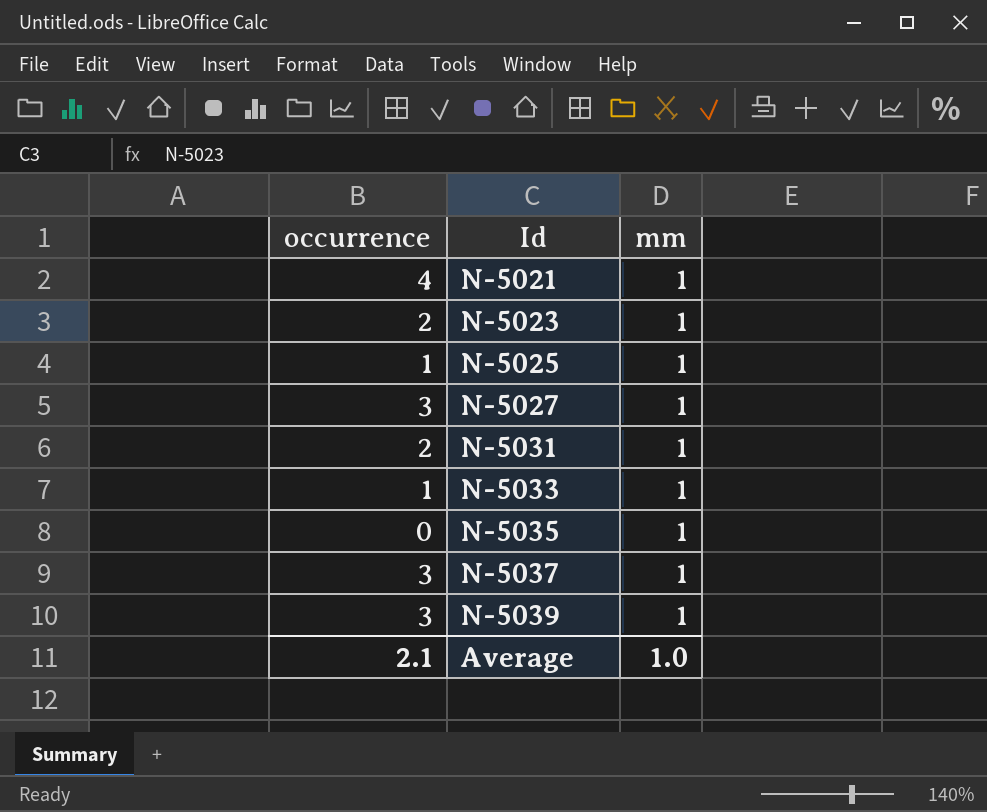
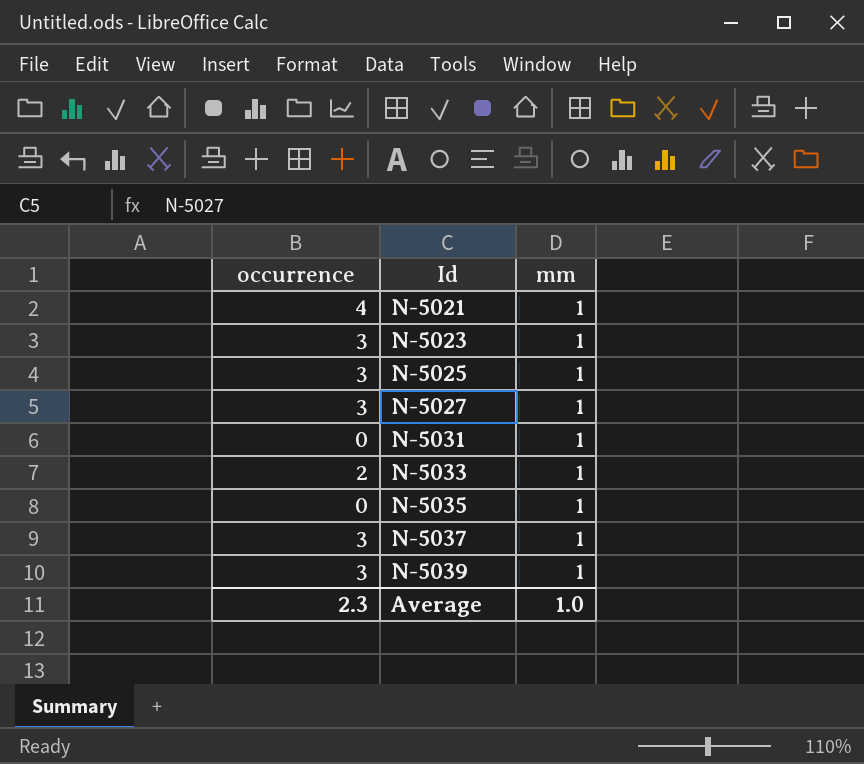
N-5023 | occurrence: 2 -> 3
N-5025 | occurrence: 1 -> 3
N-5031 | occurrence: 2 -> 0
N-5033 | occurrence: 1 -> 2
Average | occurrence: 2.1 -> 2.3

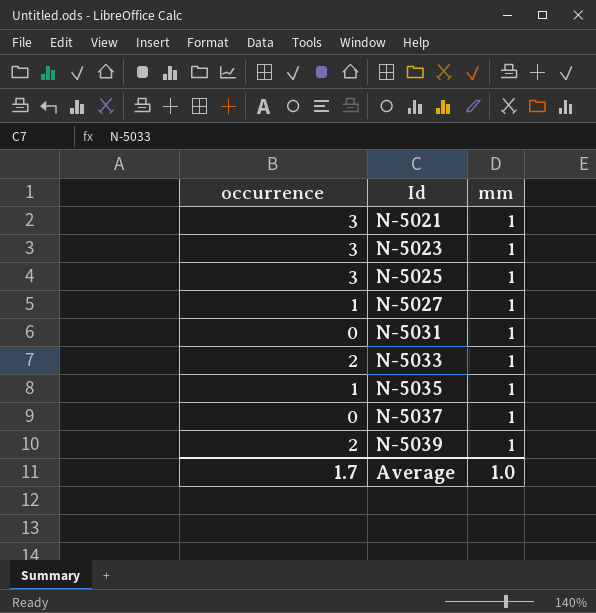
N-5021 | occurrence: 4 -> 3
N-5027 | occurrence: 3 -> 1
N-5035 | occurrence: 0 -> 1
N-5037 | occurrence: 3 -> 0
N-5039 | occurrence: 3 -> 2
Average | occurrence: 2.3 -> 1.7

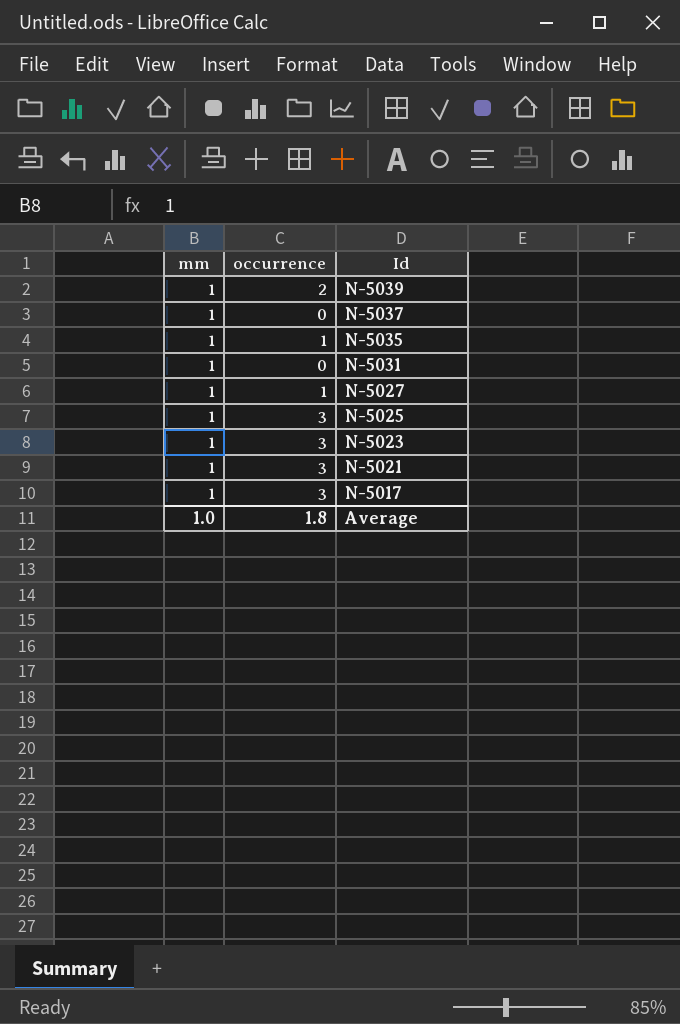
row order: Id ascending -> Id descending
column mm | position: 3 -> 1
row N-5033: 2 | 1 -> none
row N-5017: none -> 1 | 3
Average | occurrence: 1.7 -> 1.8

